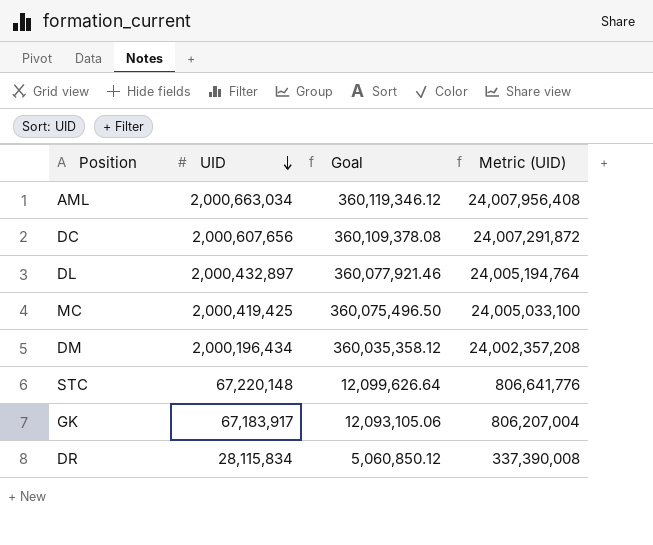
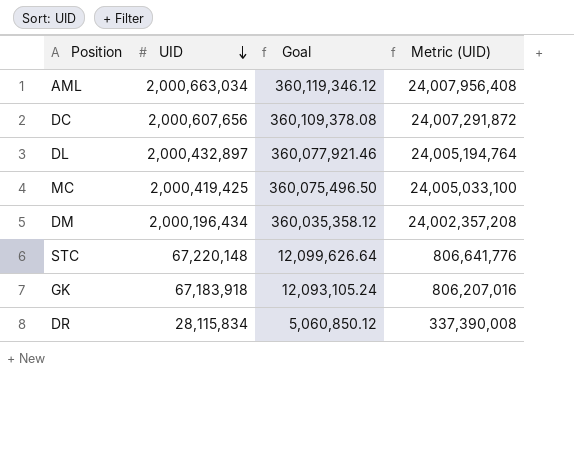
GK | UID: 67,183,917 -> 67,183,918
GK | Goal: 12,093,105.06 -> 12,093,105.24
GK | Metric (UID): 806,207,004 -> 806,207,016

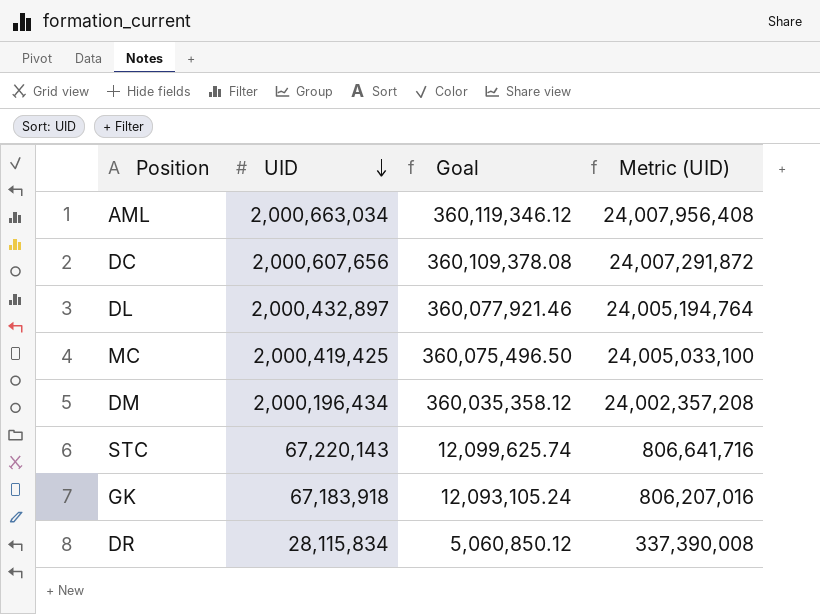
STC | UID: 67,220,148 -> 67,220,143
STC | Goal: 12,099,626.64 -> 12,099,625.74
STC | Metric (UID): 806,641,776 -> 806,641,716

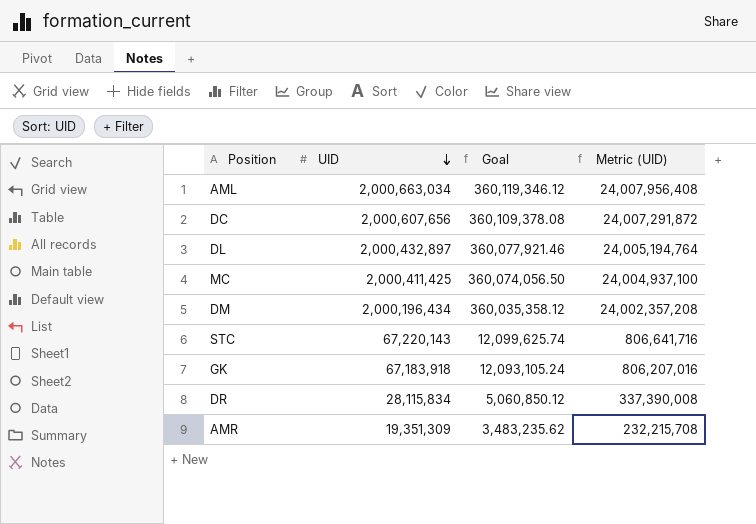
MC | UID: 2,000,419,425 -> 2,000,411,425
MC | Goal: 360,075,496.50 -> 360,074,056.50
MC | Metric (UID): 24,005,033,100 -> 24,004,937,100
row AMR: none -> 19,351,309 | 3,483,235.62 | 232,215,708

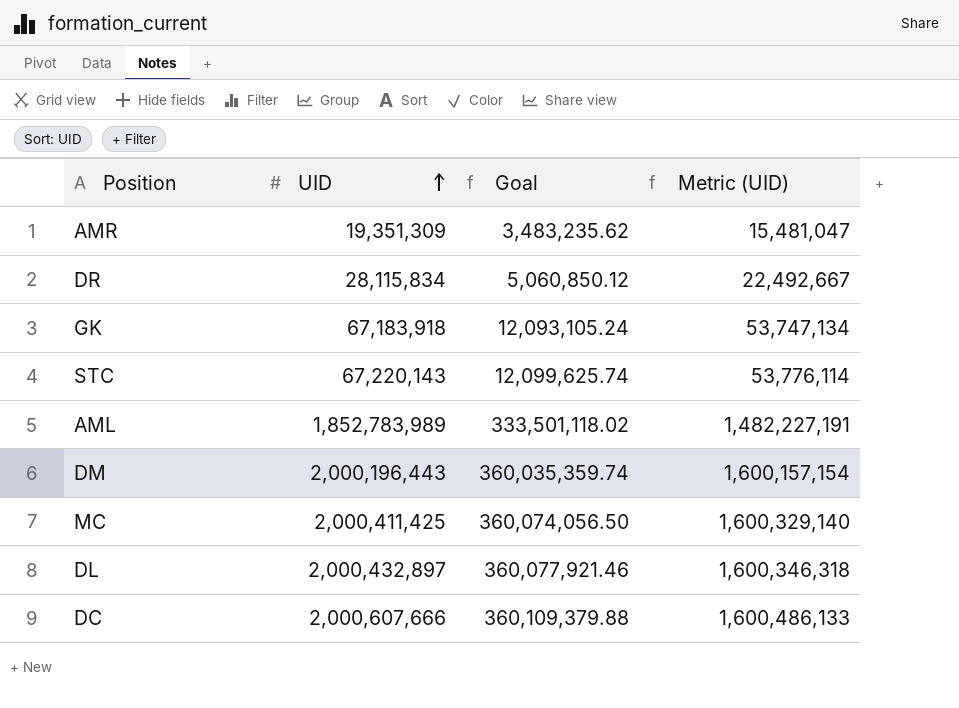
row order: UID descending -> UID ascending
column Metric (UID) | formula: [UID] * 12 -> [UID] * 0.8
AML | UID: 2,000,663,034 -> 1,852,783,989
AML | Goal: 360,119,346.12 -> 333,501,118.02
DM | UID: 2,000,196,434 -> 2,000,196,443
DM | Goal: 360,035,358.12 -> 360,035,359.74
DC | UID: 2,000,607,656 -> 2,000,607,666
DC | Goal: 360,109,378.08 -> 360,109,379.88

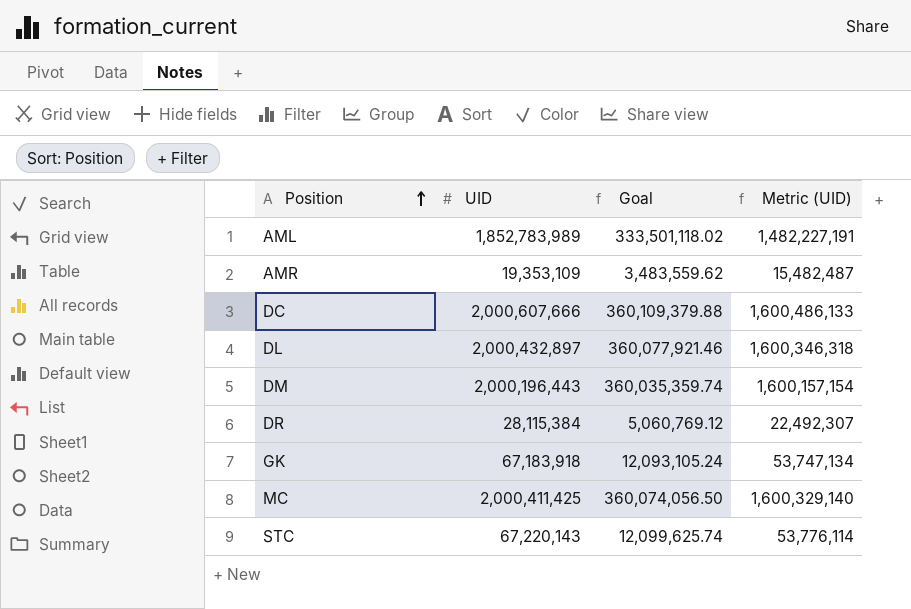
row order: UID ascending -> Position ascending
AMR | UID: 19,351,309 -> 19,353,109
AMR | Goal: 3,483,235.62 -> 3,483,559.62
AMR | Metric (UID): 15,481,047 -> 15,482,487
DR | UID: 28,115,834 -> 28,115,384
DR | Goal: 5,060,850.12 -> 5,060,769.12
DR | Metric (UID): 22,492,667 -> 22,492,307

